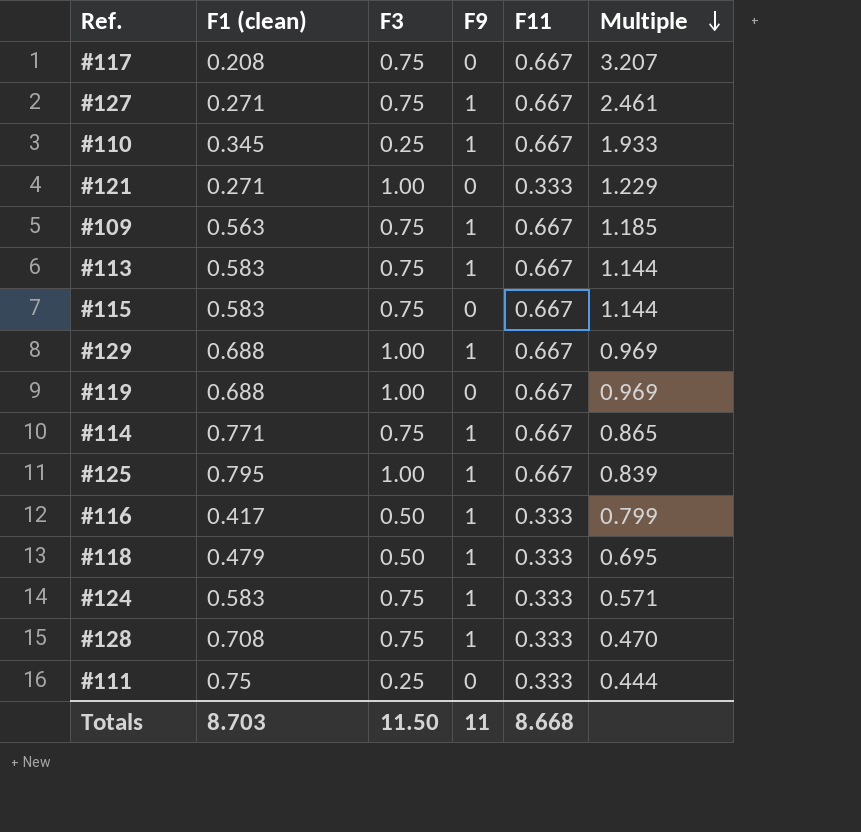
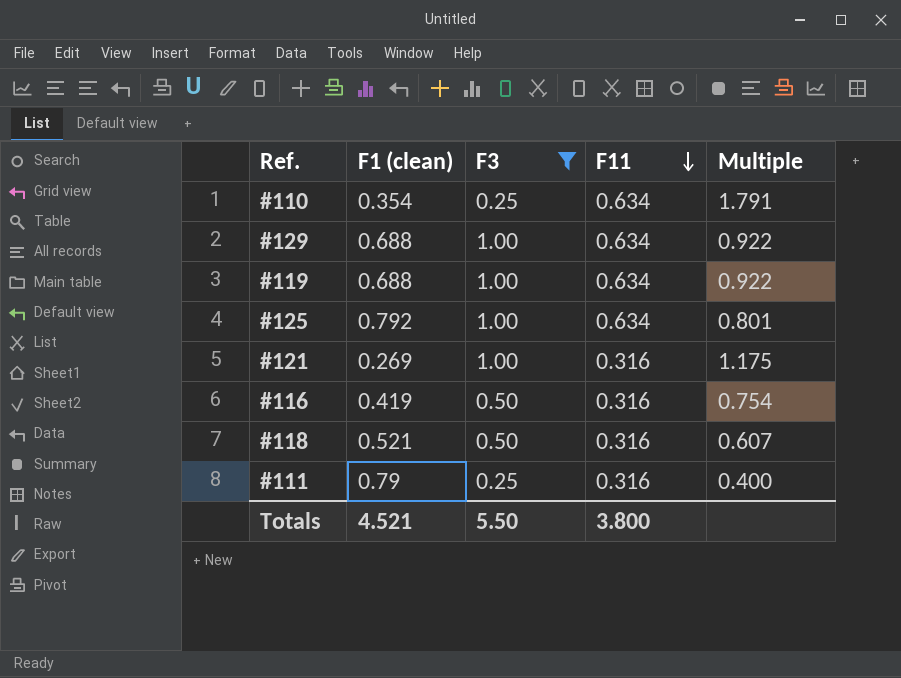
filter: none -> F3 != 0.75
row order: Multiple descending -> F11 descending
column F9 | position: 4 -> none
#110 | F1 (clean): 0.345 -> 0.354
#110 | F11: 0.667 -> 0.634
#110 | Multiple: 1.933 -> 1.791
#129 | F11: 0.667 -> 0.634
#129 | Multiple: 0.969 -> 0.922
#119 | F11: 0.667 -> 0.634
#119 | Multiple: 0.969 -> 0.922
#125 | F1 (clean): 0.795 -> 0.792
#125 | F11: 0.667 -> 0.634
#125 | Multiple: 0.839 -> 0.801
#121 | F1 (clean): 0.271 -> 0.269
#121 | F11: 0.333 -> 0.316
#121 | Multiple: 1.229 -> 1.175
#116 | F1 (clean): 0.417 -> 0.419
#116 | F11: 0.333 -> 0.316
#116 | Multiple: 0.799 -> 0.754
#118 | F1 (clean): 0.479 -> 0.521
#118 | F11: 0.333 -> 0.316
#118 | Multiple: 0.695 -> 0.607
#111 | F1 (clean): 0.75 -> 0.79
#111 | F11: 0.333 -> 0.316
#111 | Multiple: 0.444 -> 0.400
Totals | F1 (clean): 8.703 -> 4.521
Totals | F3: 11.50 -> 5.50
Totals | F11: 8.668 -> 3.800

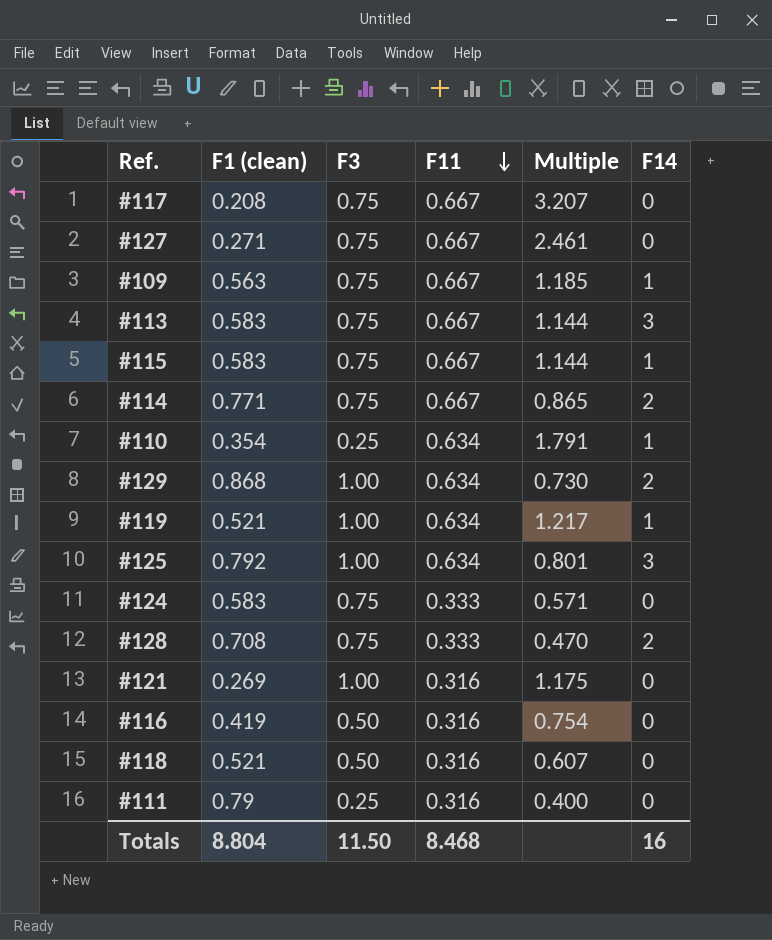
filter: F3 != 0.75 -> none
column F14 | position: none -> 6
#129 | F1 (clean): 0.688 -> 0.868
#129 | Multiple: 0.922 -> 0.730
#119 | F1 (clean): 0.688 -> 0.521
#119 | Multiple: 0.922 -> 1.217
Totals | F1 (clean): 4.521 -> 8.804
Totals | F3: 5.50 -> 11.50
Totals | F11: 3.800 -> 8.468

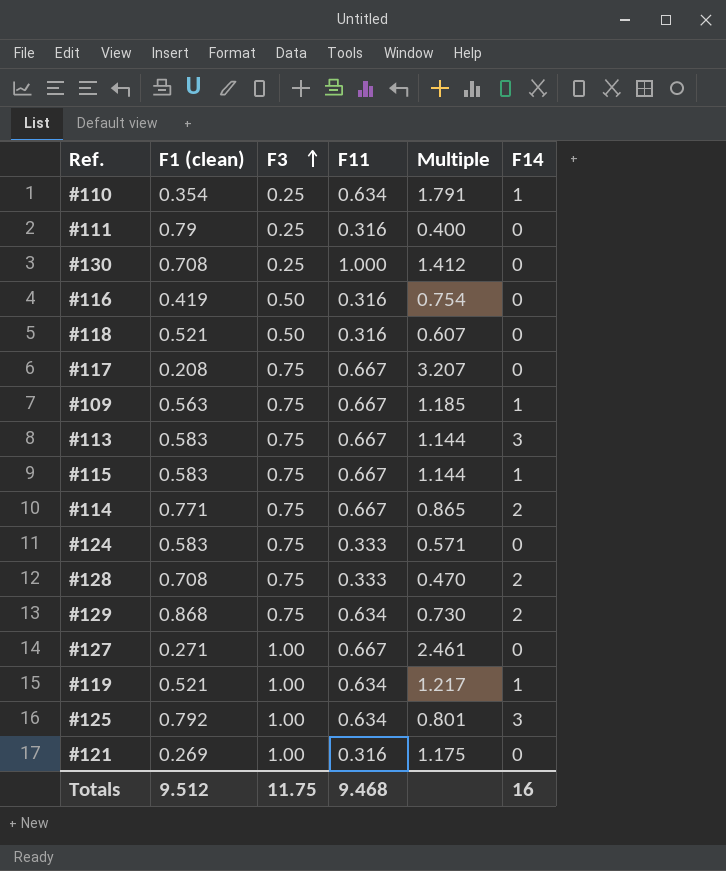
row order: F11 descending -> F3 ascending
row #130: none -> 0.708 | 0.25 | 1.000 | 1.412 | 0
#129 | F3: 1.00 -> 0.75
#127 | F3: 0.75 -> 1.00
Totals | F1 (clean): 8.804 -> 9.512
Totals | F3: 11.50 -> 11.75
Totals | F11: 8.468 -> 9.468

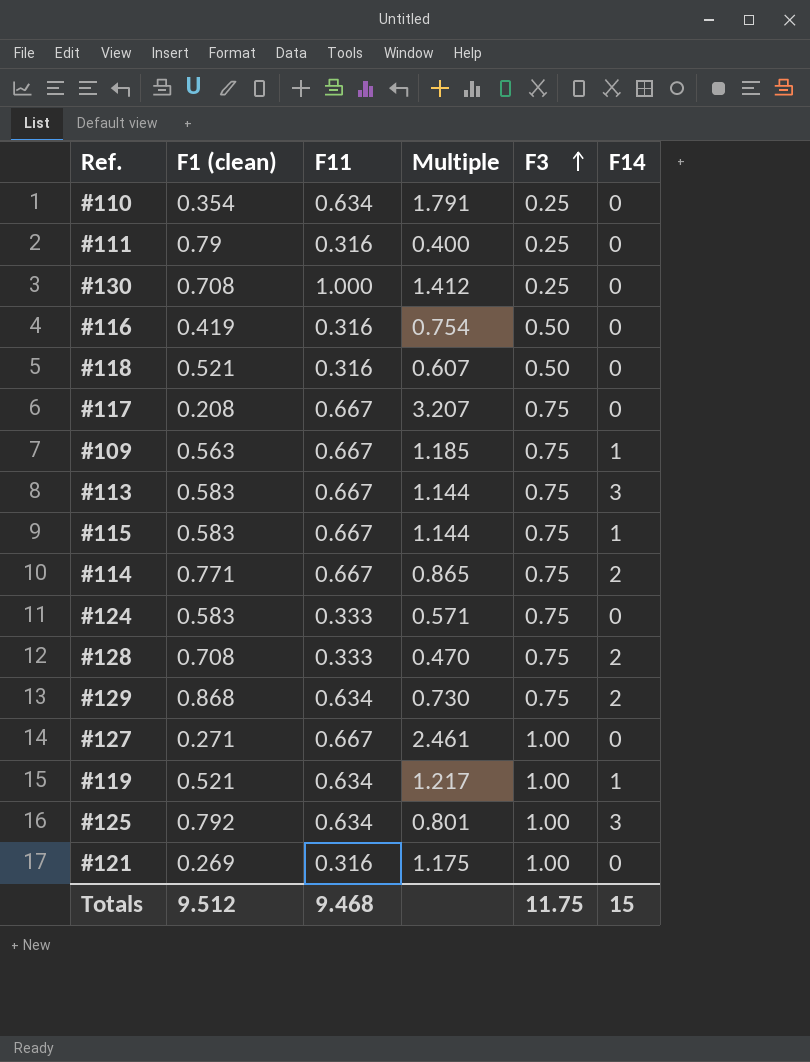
column F3 | position: 3 -> 5
#110 | F14: 1 -> 0
Totals | F14: 16 -> 15

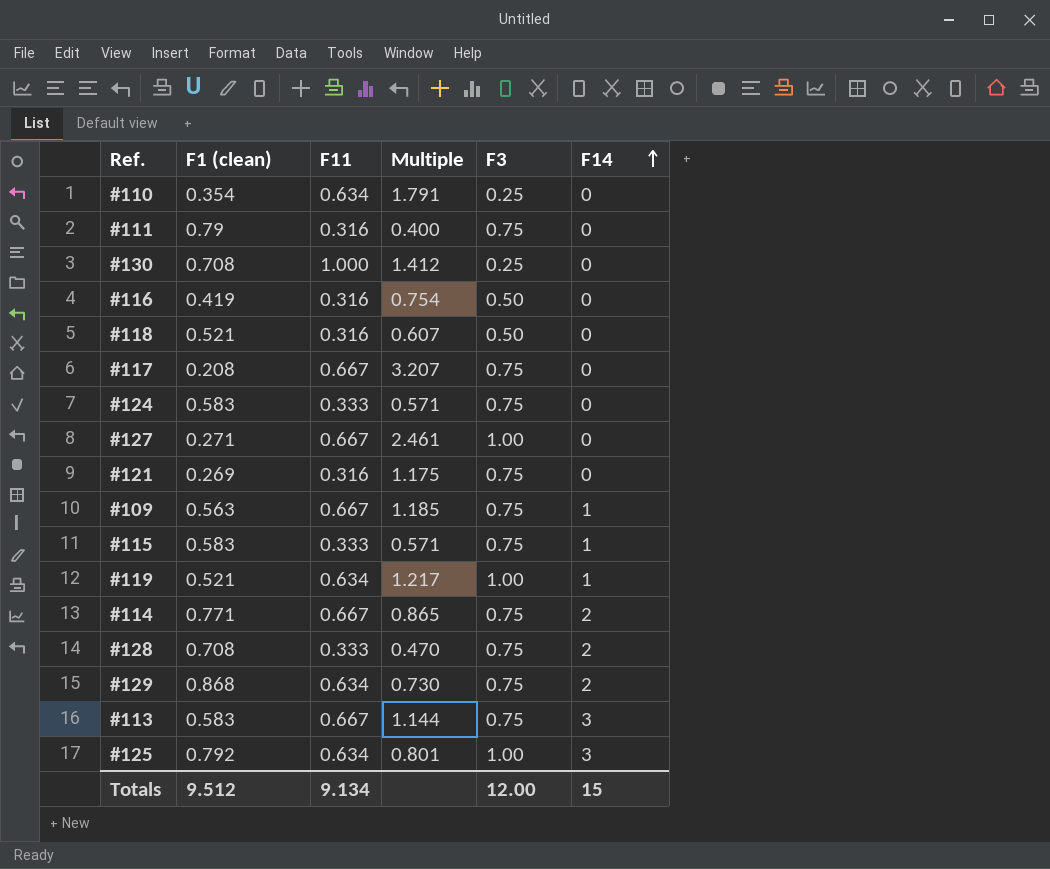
row order: F3 ascending -> F14 ascending
#111 | F3: 0.25 -> 0.75
#121 | F3: 1.00 -> 0.75
#115 | F11: 0.667 -> 0.333
#115 | Multiple: 1.144 -> 0.571
Totals | F11: 9.468 -> 9.134
Totals | F3: 11.75 -> 12.00

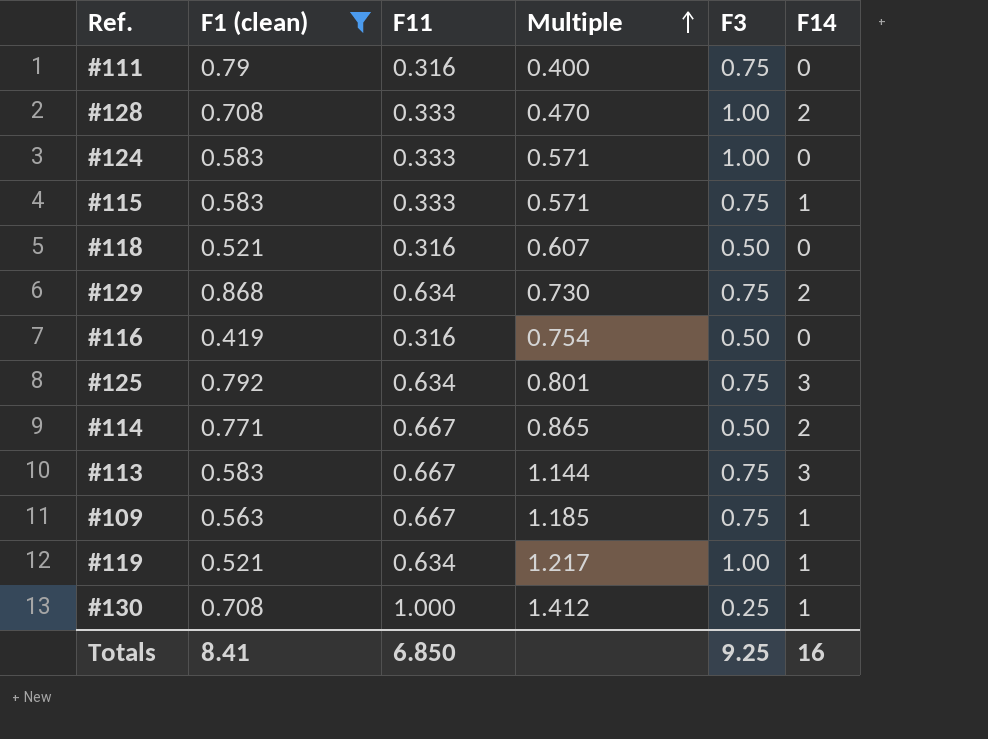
filter: none -> F1 (clean) >= 0.419
row order: F14 ascending -> Multiple ascending
#128 | F3: 0.75 -> 1.00
#124 | F3: 0.75 -> 1.00
#125 | F3: 1.00 -> 0.75
#114 | F3: 0.75 -> 0.50
#130 | F14: 0 -> 1
Totals | F1 (clean): 9.512 -> 8.41
Totals | F11: 9.134 -> 6.850
Totals | F3: 12.00 -> 9.25
Totals | F14: 15 -> 16

